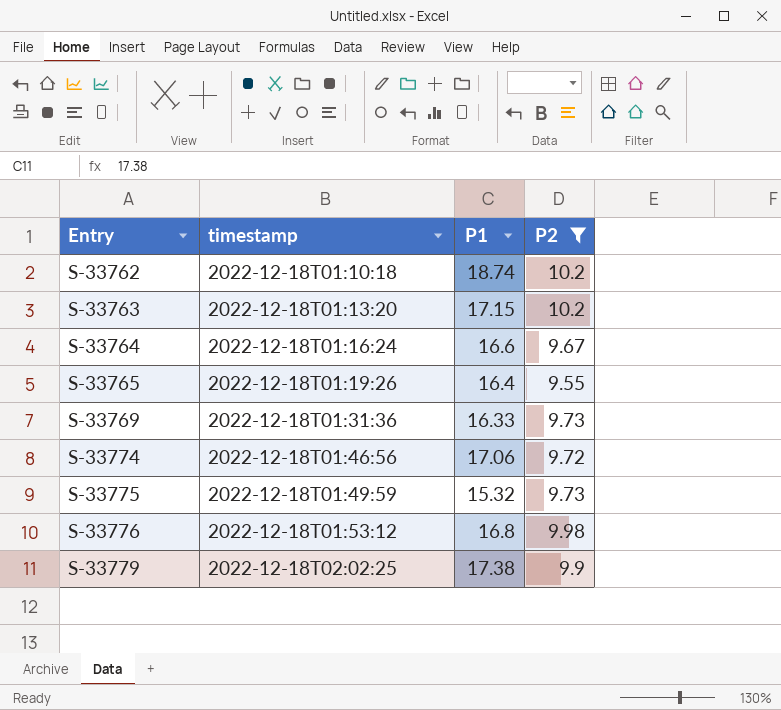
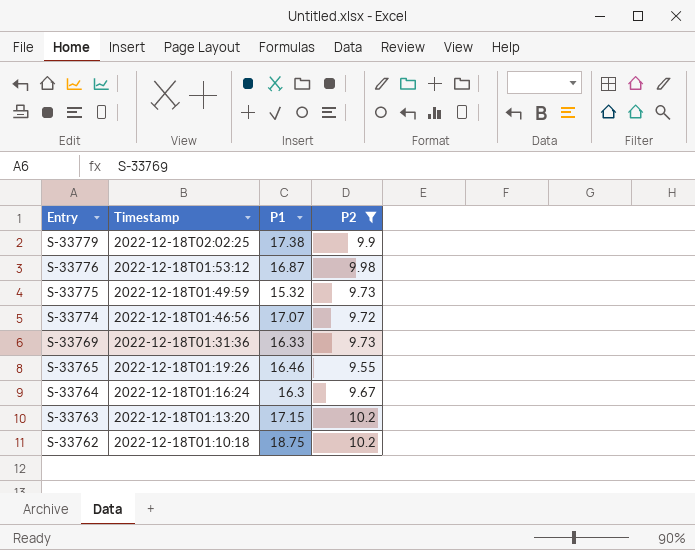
row order: Entry ascending -> Entry descending
column name: timestamp -> Timestamp
S-33776 | P1: 16.8 -> 16.87
S-33774 | P1: 17.06 -> 17.07
S-33765 | P1: 16.4 -> 16.46
S-33764 | P1: 16.6 -> 16.3
S-33762 | P1: 18.74 -> 18.75

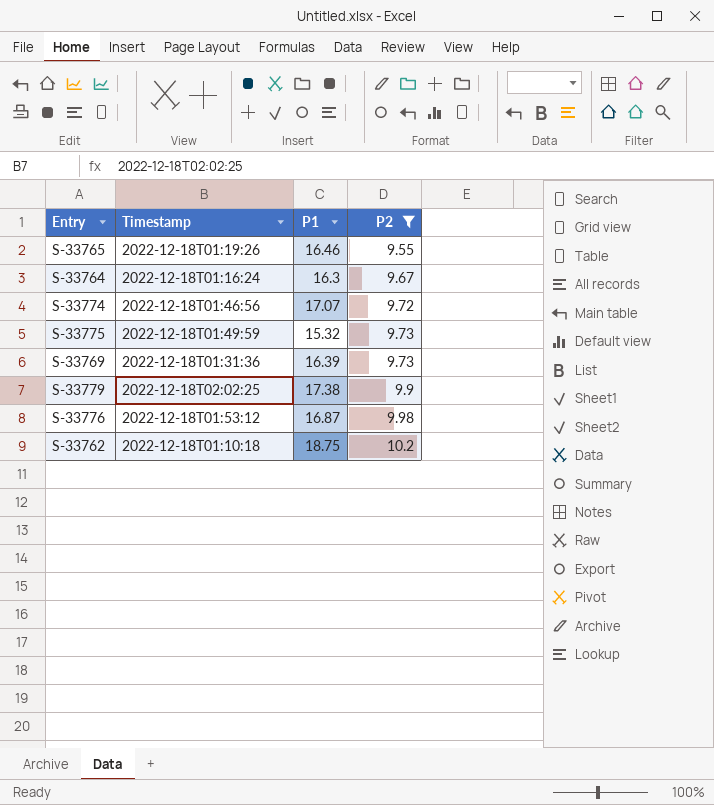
row order: Entry descending -> P2 ascending
row S-33763: 2022-12-18T01:13:20 | 17.15 | 10.2 -> none
S-33769 | P1: 16.33 -> 16.39

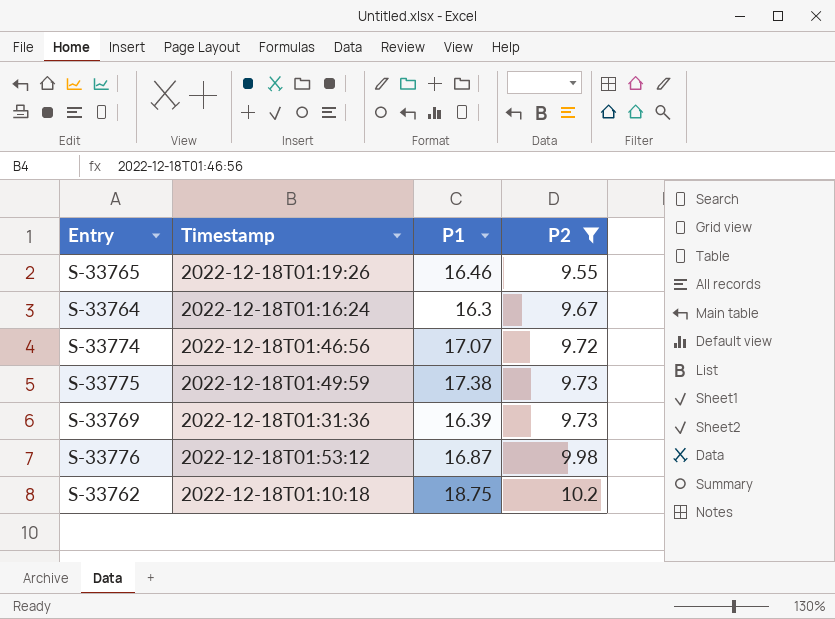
row S-33779: 2022-12-18T02:02:25 | 17.38 | 9.9 -> none
S-33775 | P1: 15.32 -> 17.38

